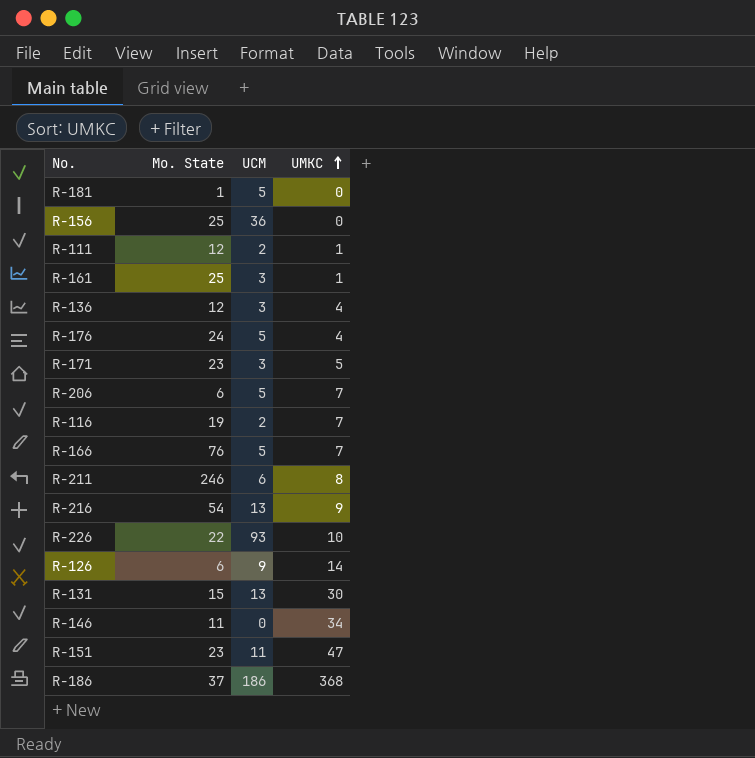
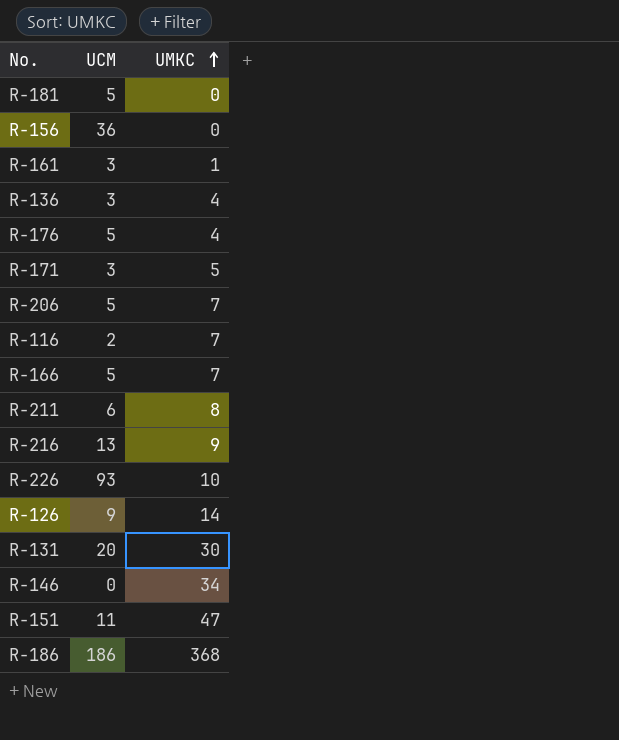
column Mo. State | position: 2 -> none
row R-111: 12 | 2 | 1 -> none
R-131 | UCM: 13 -> 20

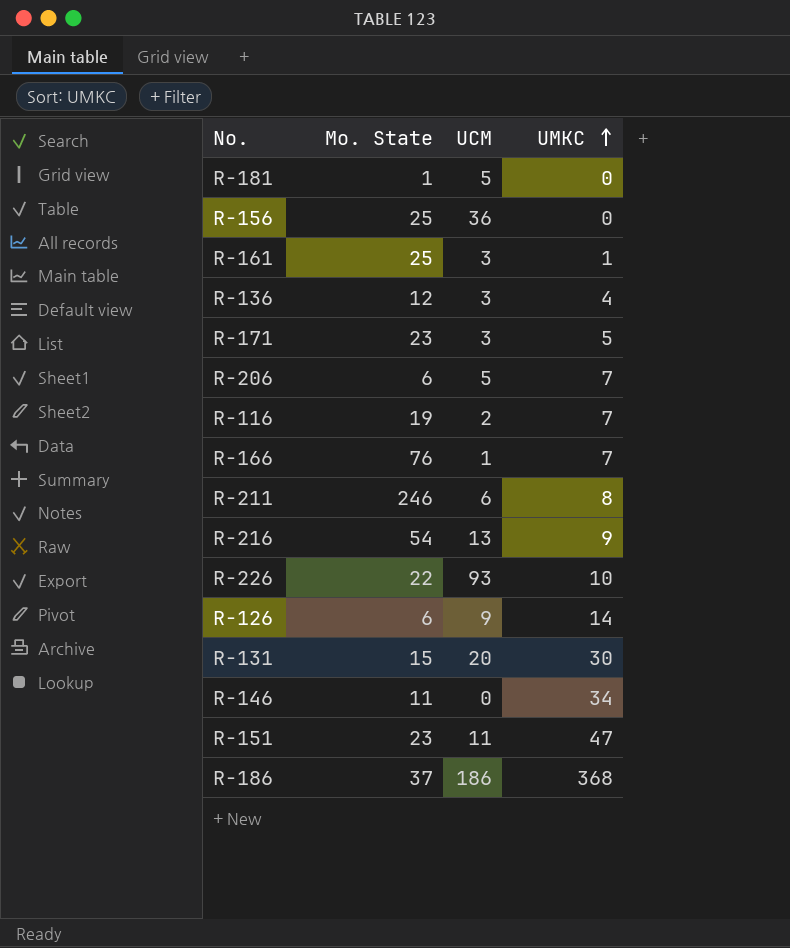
column Mo. State | position: none -> 2
row R-176: 5 | 4 -> none
R-166 | UCM: 5 -> 1

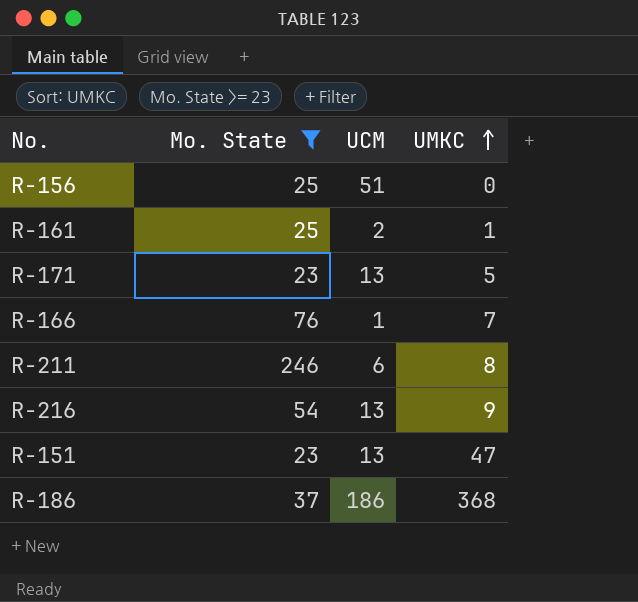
filter: none -> Mo. State >= 23
R-156 | UCM: 36 -> 51
R-161 | UCM: 3 -> 2
R-171 | UCM: 3 -> 13
R-151 | UCM: 11 -> 13

